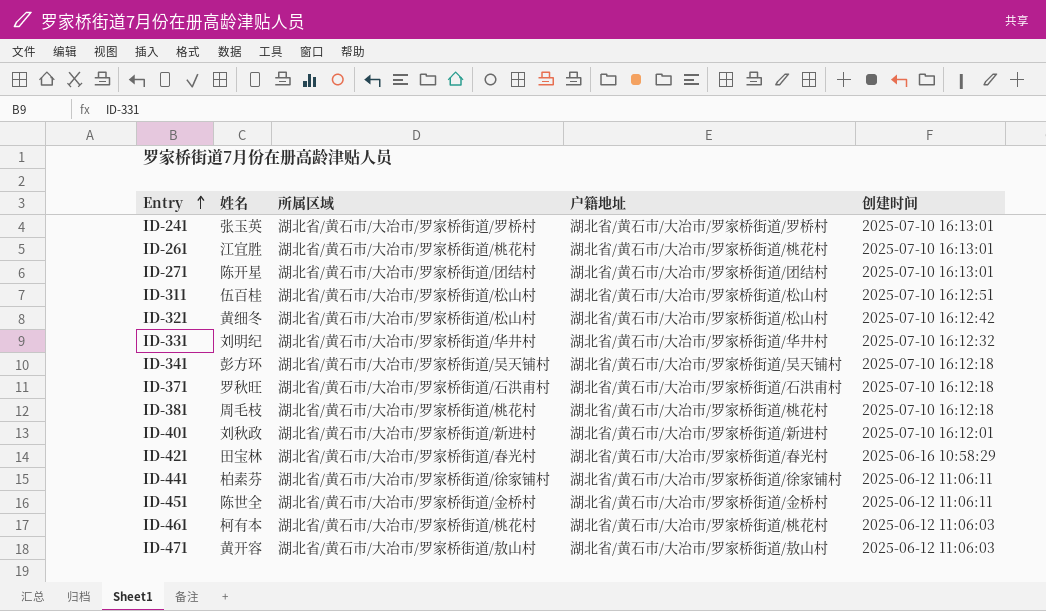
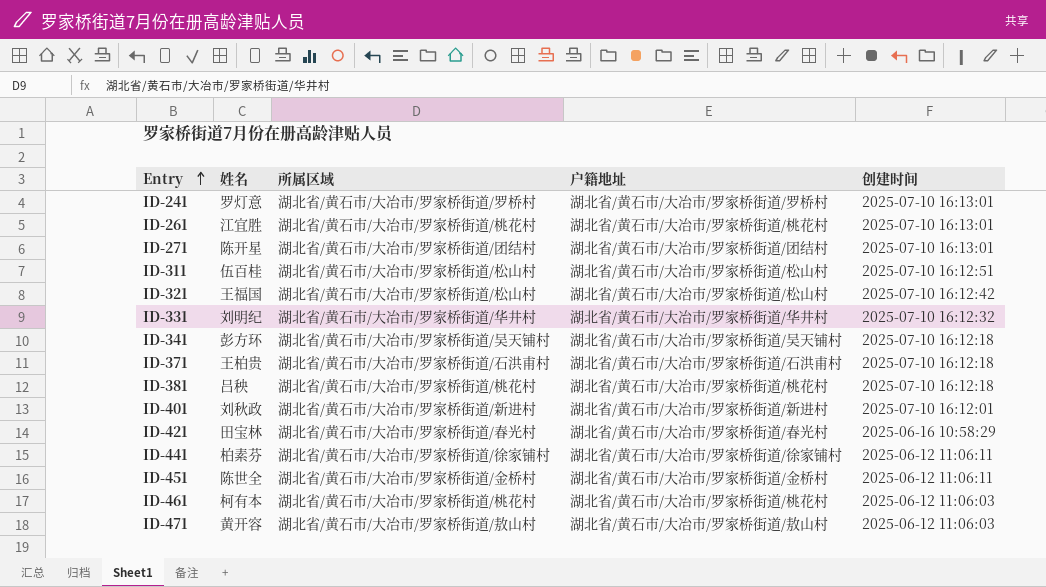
ID-241 | 姓名: 张玉英 -> 罗灯意
ID-321 | 姓名: 黄细冬 -> 王福国
ID-371 | 姓名: 罗秋旺 -> 王柏贵
ID-381 | 姓名: 周毛枝 -> 吕秧

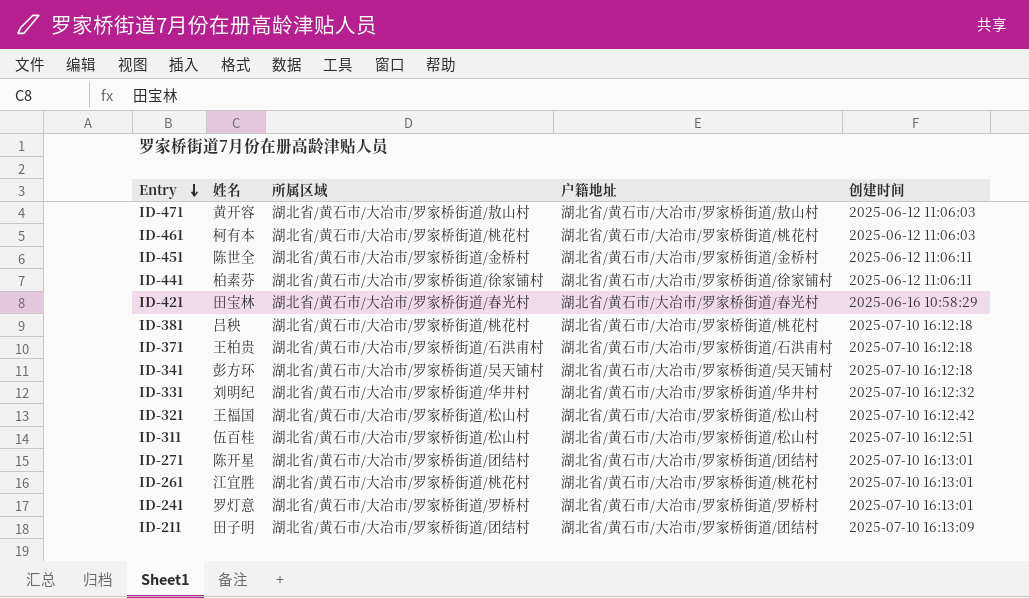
row order: Entry ascending -> Entry descending
row ID-401: 刘秋政 | 湖北省/黄石市/大冶市/罗家桥街道/新进村 | 湖北省/黄石市/大冶市/罗家桥街道/新进村 | 2025-07-10 16:12:01 -> none
row ID-211: none -> 田子明 | 湖北省/黄石市/大冶市/罗家桥街道/团结村 | 湖北省/黄石市/大冶市/罗家桥街道/团结村 | 2025-07-10 16:13:09

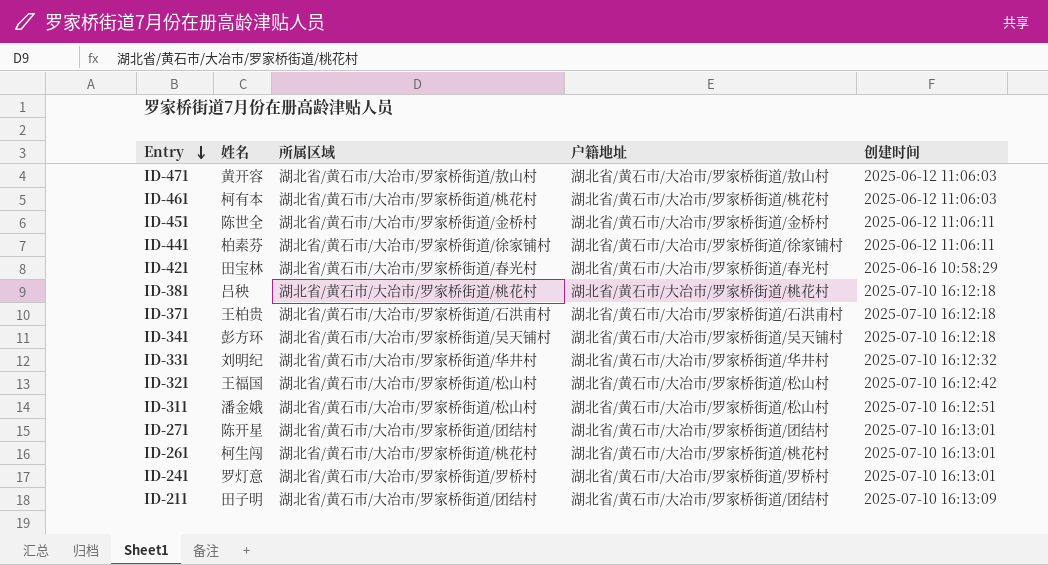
ID-311 | 姓名: 伍百桂 -> 潘金娥
ID-261 | 姓名: 江宜胜 -> 柯生闯

